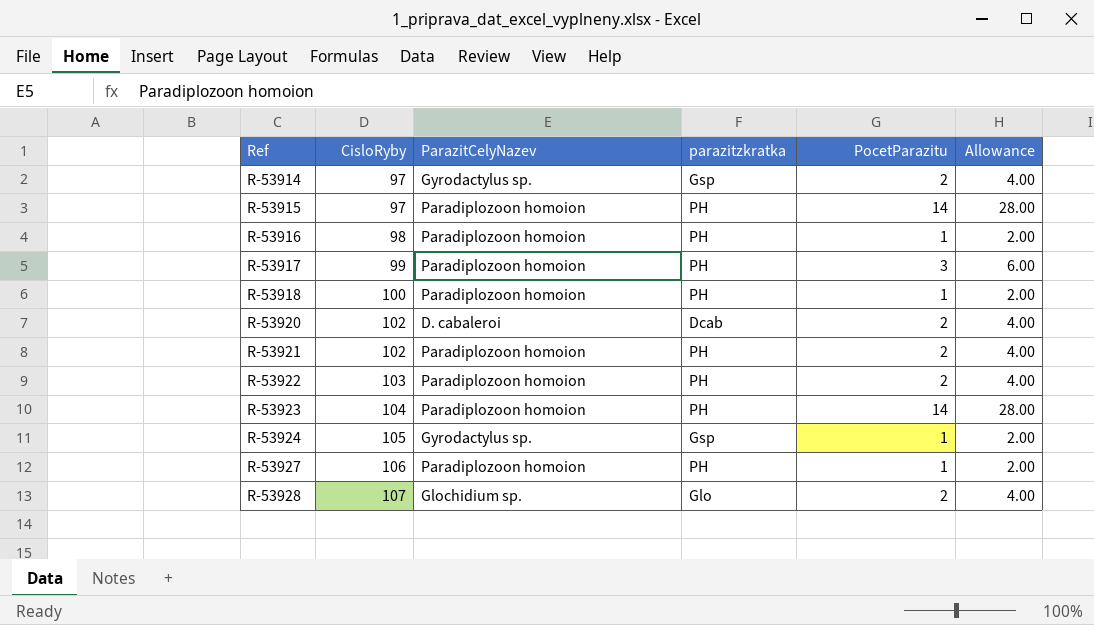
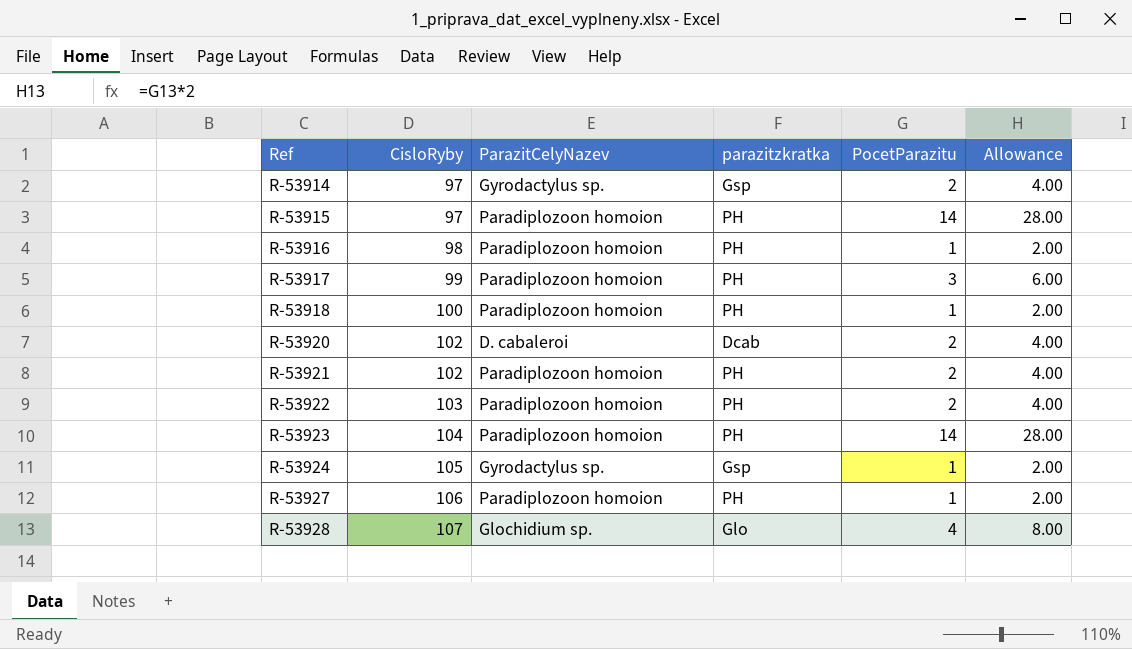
R-53928 | PocetParazitu: 2 -> 4
R-53928 | Allowance: 4.00 -> 8.00

